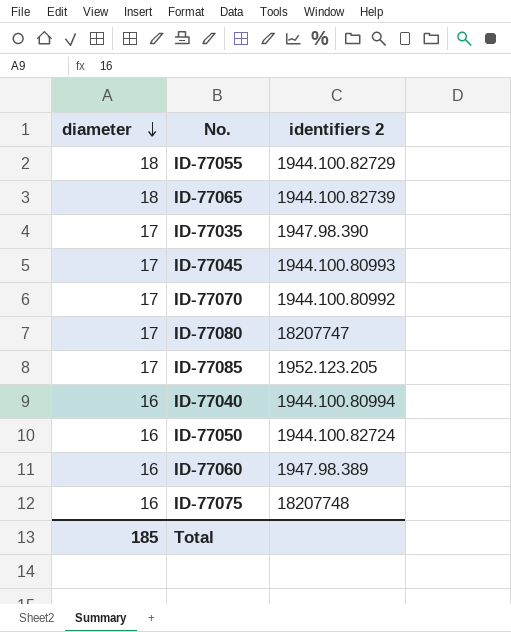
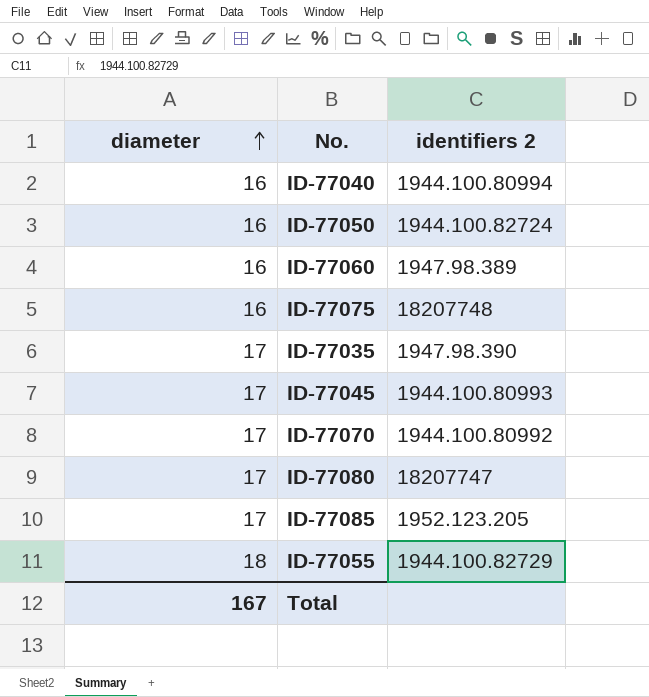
row order: diameter descending -> diameter ascending
row ID-77065: 18 | 1944.100.82739 -> none
Total | diameter: 185 -> 167

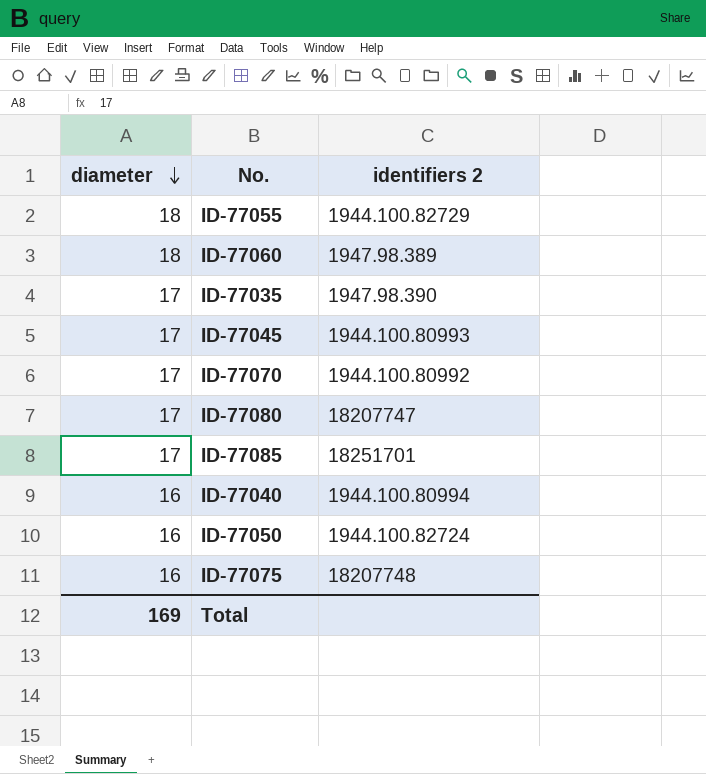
row order: diameter ascending -> diameter descending
ID-77060 | diameter: 16 -> 18
ID-77085 | identifiers 2: 1952.123.205 -> 18251701
Total | diameter: 167 -> 169

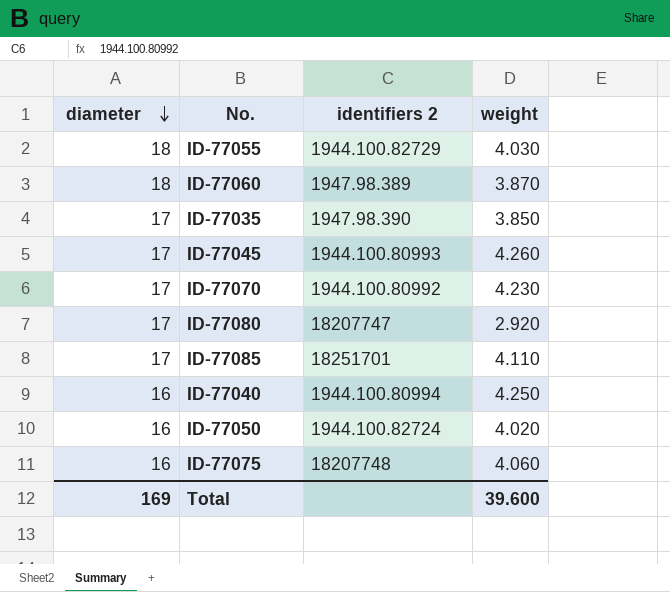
column weight | position: none -> 4

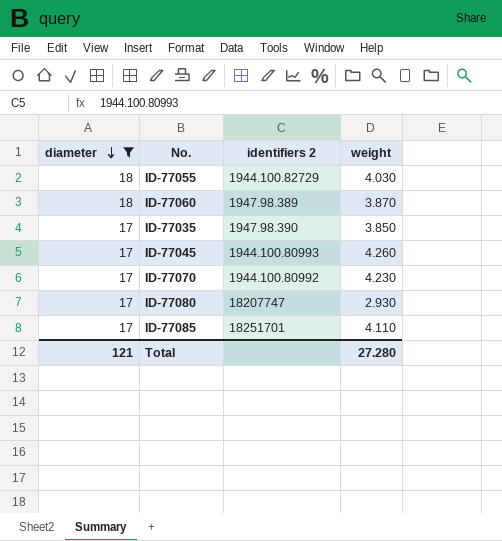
filter: none -> diameter != 16
ID-77080 | weight: 2.920 -> 2.930
Total | diameter: 169 -> 121
Total | weight: 39.600 -> 27.280

